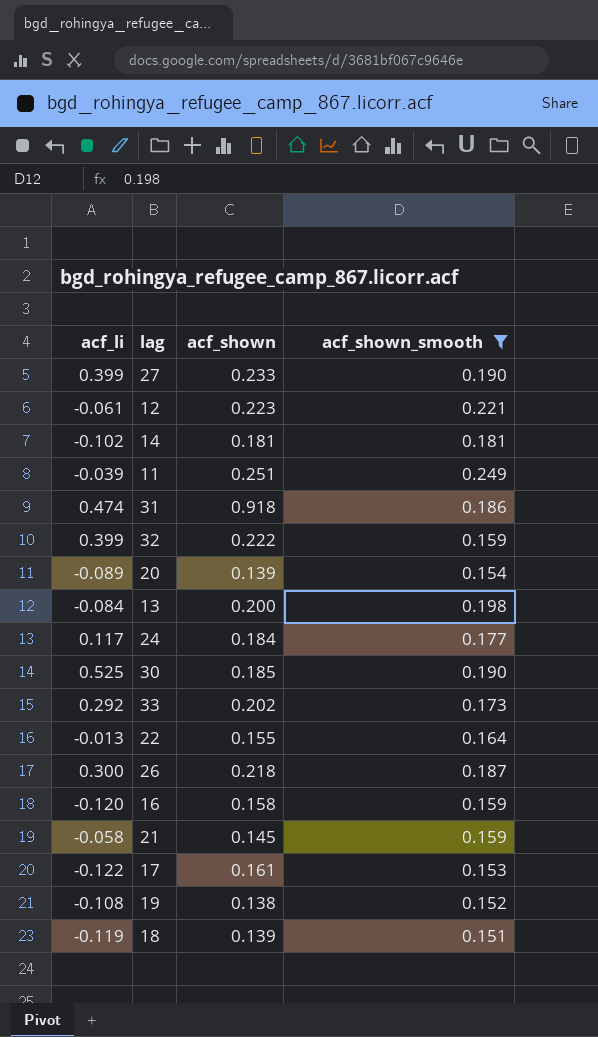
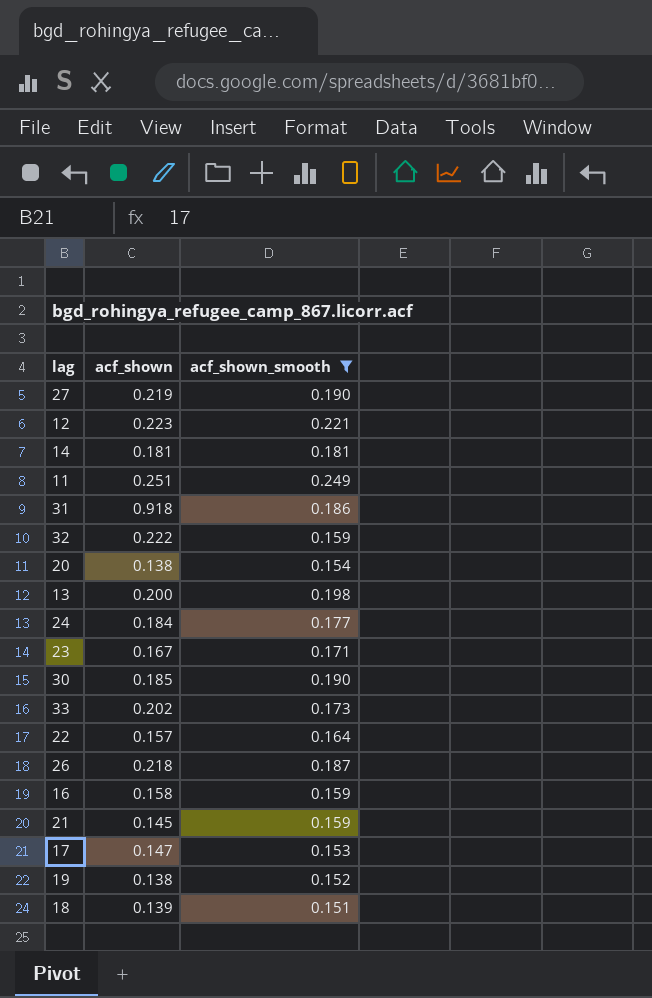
column acf_li | position: 1 -> none
27 | acf_shown: 0.233 -> 0.219
20 | acf_shown: 0.139 -> 0.138
row 23: none -> 0.167 | 0.171
22 | acf_shown: 0.155 -> 0.157
17 | acf_shown: 0.161 -> 0.147

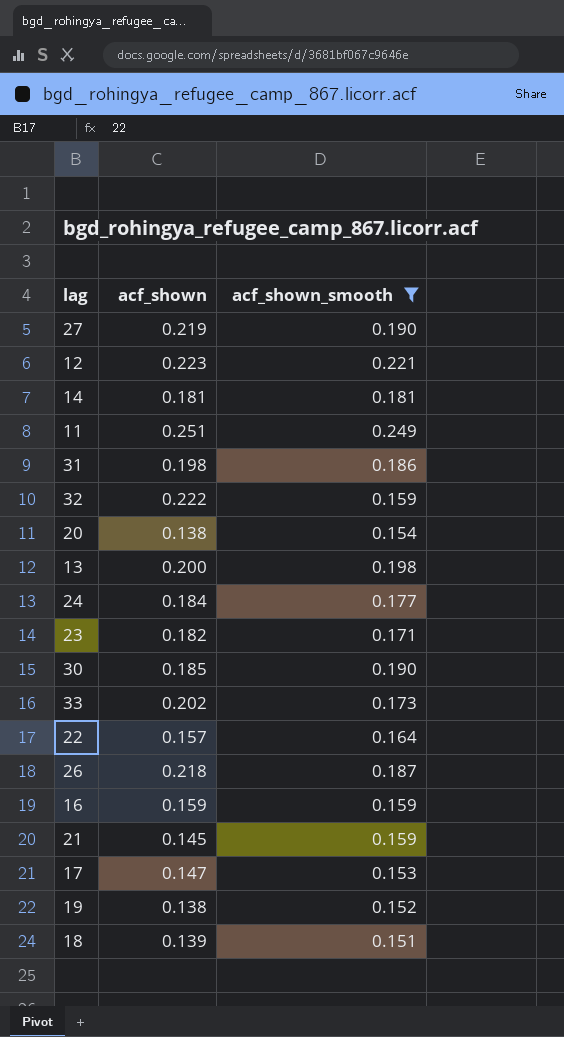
31 | acf_shown: 0.918 -> 0.198
23 | acf_shown: 0.167 -> 0.182
16 | acf_shown: 0.158 -> 0.159

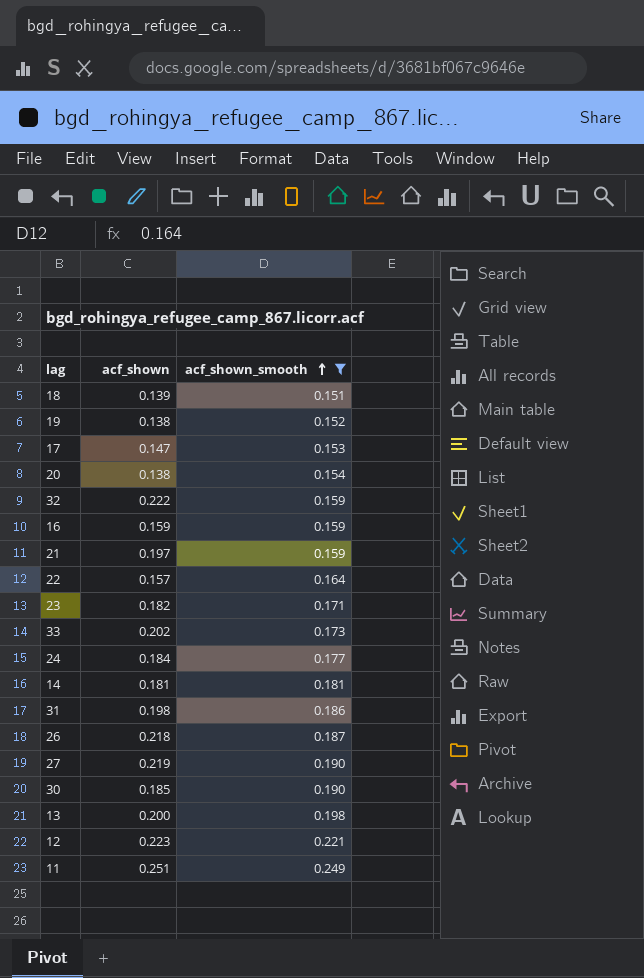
row order: none -> acf_shown_smooth ascending
21 | acf_shown: 0.145 -> 0.197

